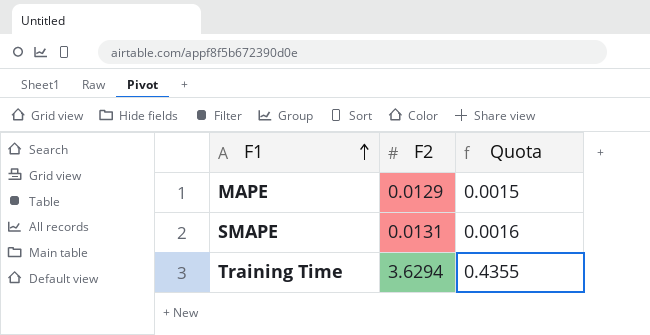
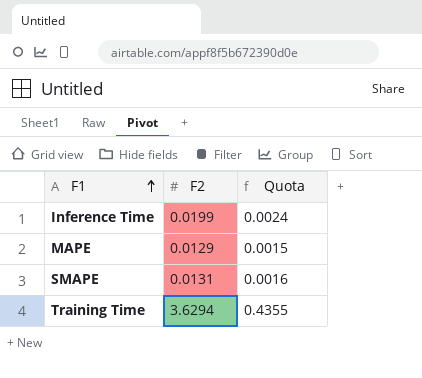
row Inference Time: none -> 0.0199 | 0.0024

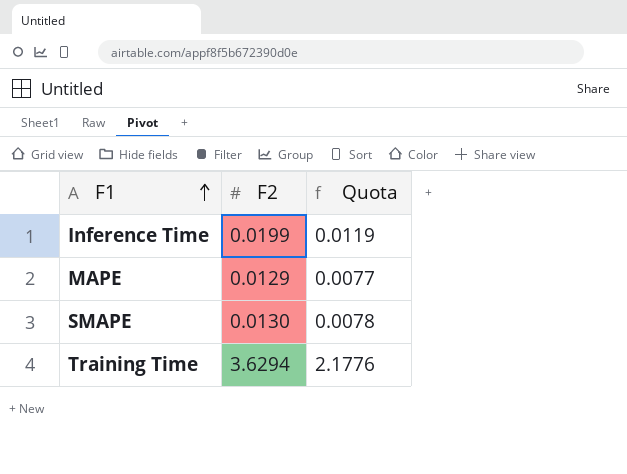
column Quota | formula: [F2] * 0.12 -> [F2] * 0.6
SMAPE | F2: 0.0131 -> 0.0130

